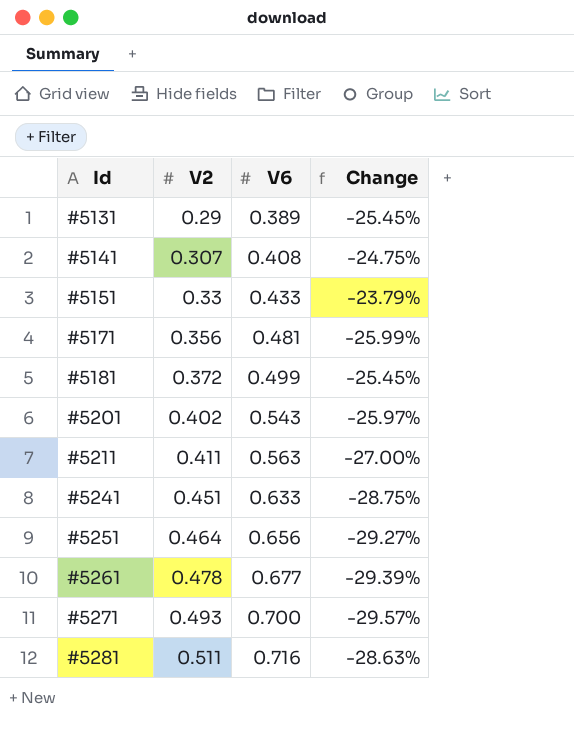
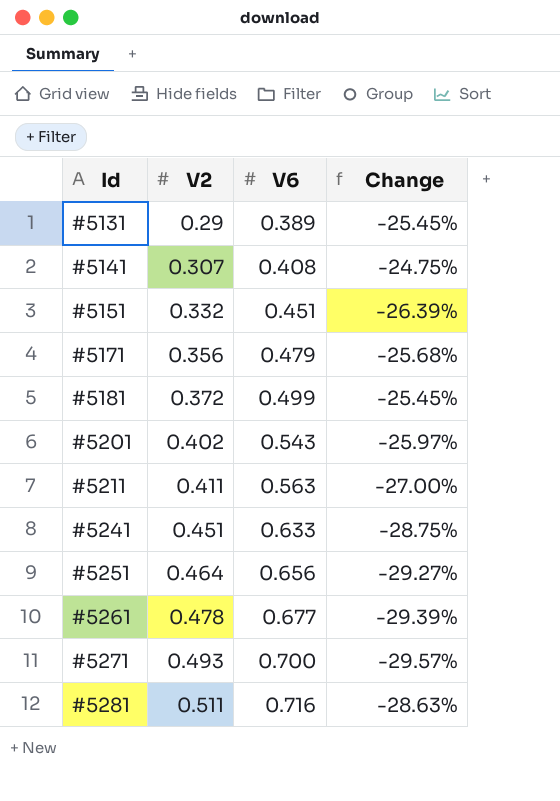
#5151 | V2: 0.33 -> 0.332
#5151 | V6: 0.433 -> 0.451
#5151 | Change: -23.79% -> -26.39%
#5171 | V6: 0.481 -> 0.479
#5171 | Change: -25.99% -> -25.68%

